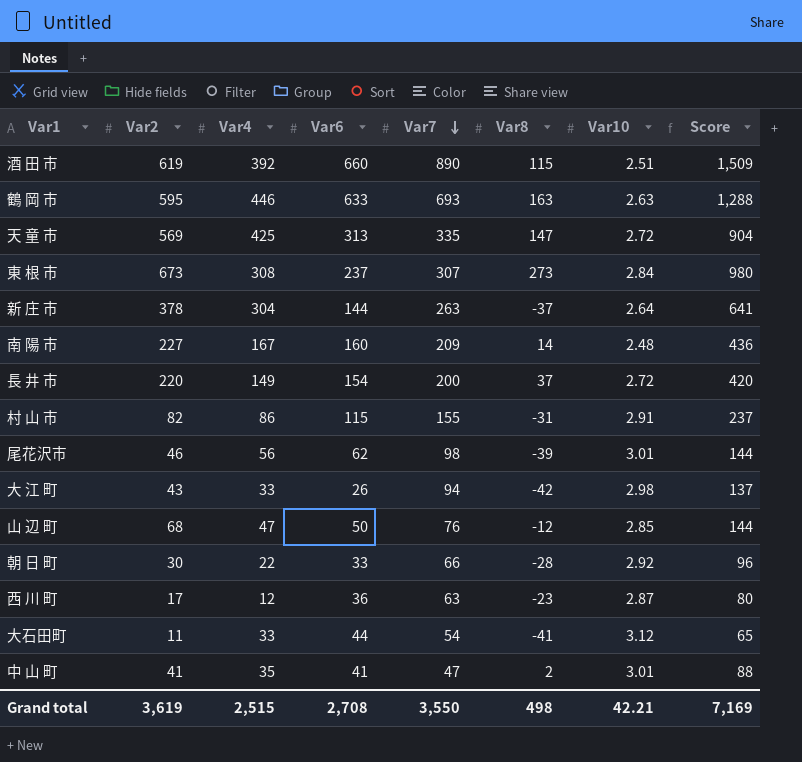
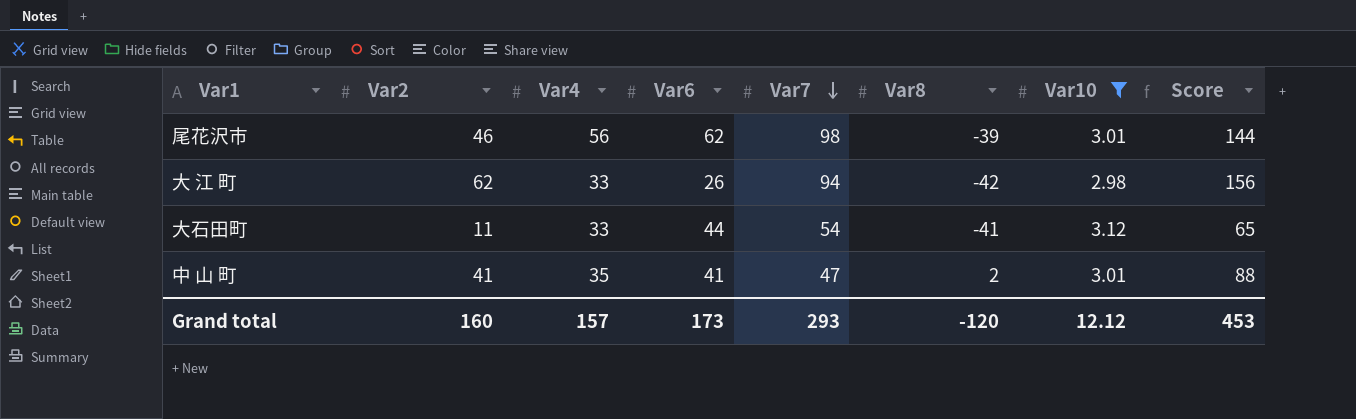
filter: none -> Var10 >= 2.98
大 江 町 | Var2: 43 -> 62
大 江 町 | Score: 137 -> 156
Grand total | Var2: 3,619 -> 160
Grand total | Var4: 2,515 -> 157
Grand total | Var6: 2,708 -> 173
Grand total | Var7: 3,550 -> 293
Grand total | Var8: 498 -> -120
Grand total | Var10: 42.21 -> 12.12
Grand total | Score: 7,169 -> 453

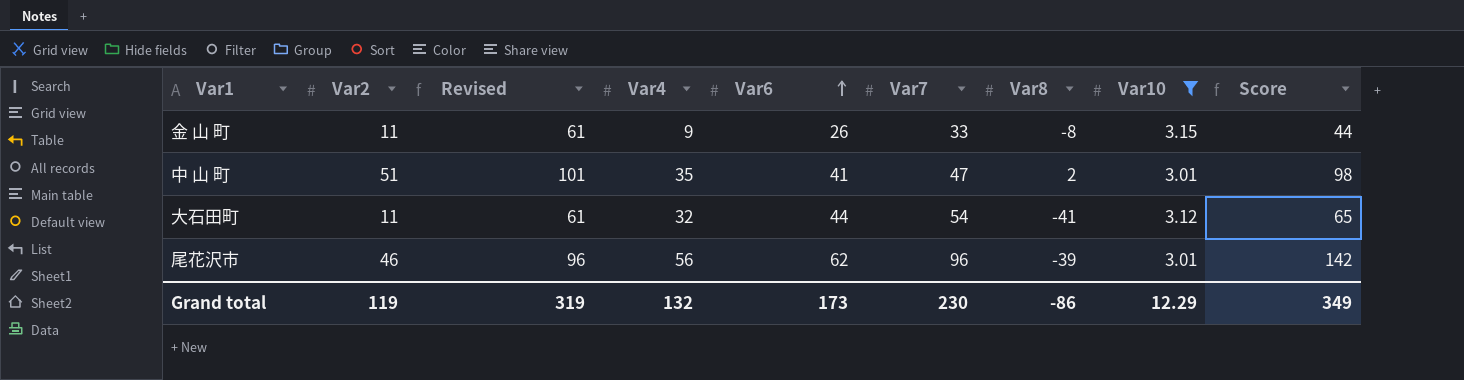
row order: Var7 descending -> Var6 ascending
column Revised | formula: none -> [Var2] + 50
row 大 江 町: 62 | 33 | 26 | 94 | -42 | 2.98 | 156 -> none
row 金 山 町: none -> 11 | 61 | 9 | 26 | 33 | -8 | 3.15 | 44
中 山 町 | Var2: 41 -> 51
中 山 町 | Score: 88 -> 98
大石田町 | Var4: 33 -> 32
尾花沢市 | Var7: 98 -> 96
尾花沢市 | Score: 144 -> 142
Grand total | Var2: 160 -> 119
Grand total | Var4: 157 -> 132
Grand total | Var7: 293 -> 230
Grand total | Var8: -120 -> -86
Grand total | Var10: 12.12 -> 12.29
Grand total | Score: 453 -> 349

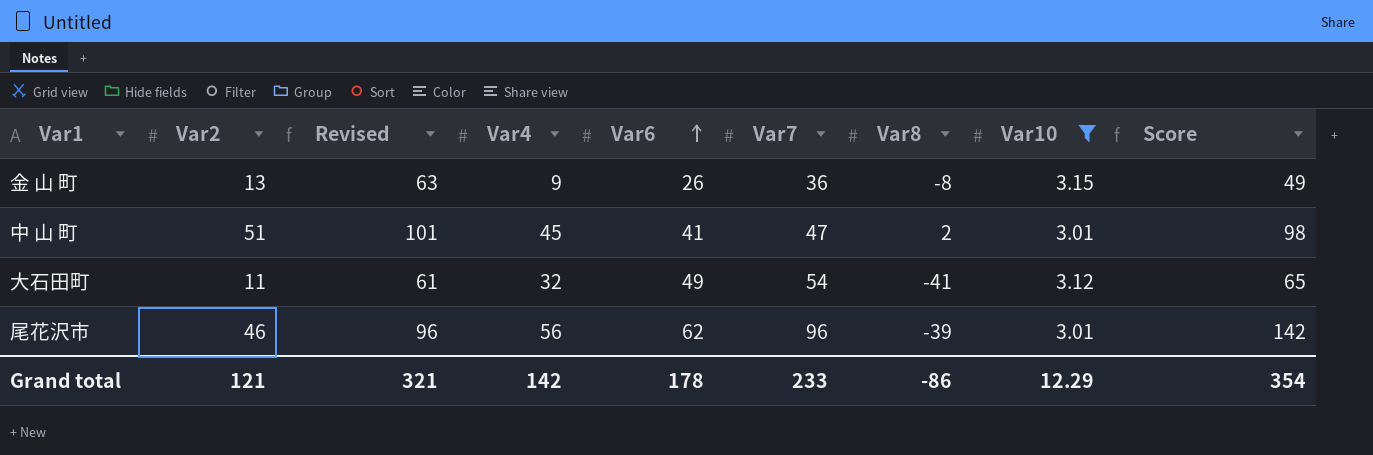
金 山 町 | Var2: 11 -> 13
金 山 町 | Revised: 61 -> 63
金 山 町 | Var7: 33 -> 36
金 山 町 | Score: 44 -> 49
中 山 町 | Var4: 35 -> 45
大石田町 | Var6: 44 -> 49
Grand total | Var2: 119 -> 121
Grand total | Revised: 319 -> 321
Grand total | Var4: 132 -> 142
Grand total | Var6: 173 -> 178
Grand total | Var7: 230 -> 233
Grand total | Score: 349 -> 354

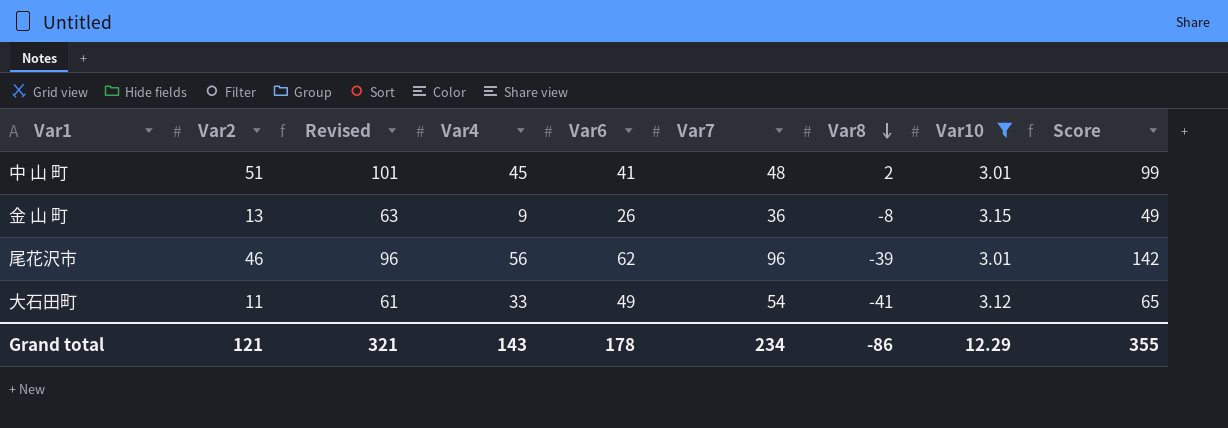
row order: Var6 ascending -> Var8 descending
中 山 町 | Var7: 47 -> 48
中 山 町 | Score: 98 -> 99
大石田町 | Var4: 32 -> 33
Grand total | Var4: 142 -> 143
Grand total | Var7: 233 -> 234
Grand total | Score: 354 -> 355

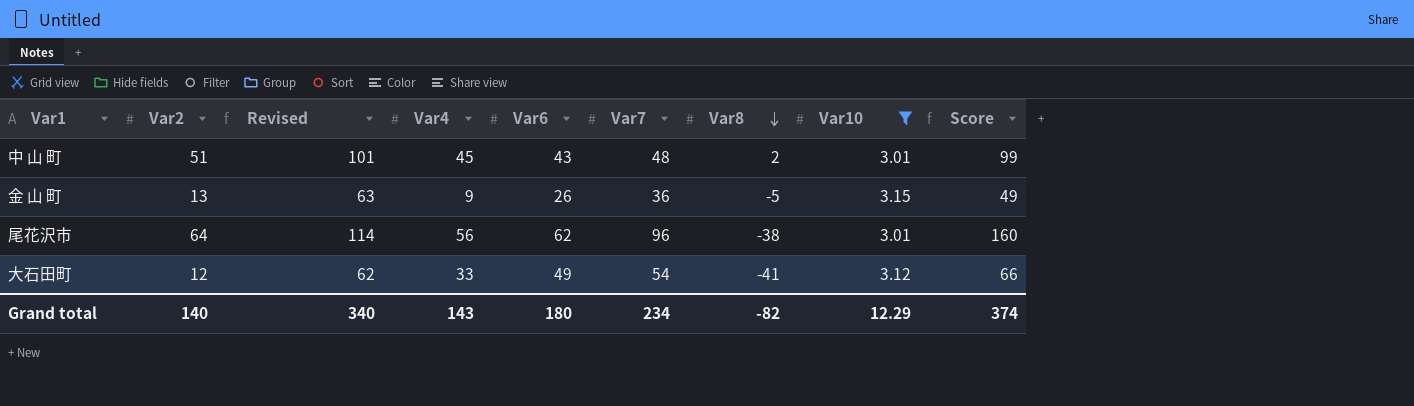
中 山 町 | Var6: 41 -> 43
金 山 町 | Var8: -8 -> -5
尾花沢市 | Var2: 46 -> 64
尾花沢市 | Revised: 96 -> 114
尾花沢市 | Var8: -39 -> -38
尾花沢市 | Score: 142 -> 160
大石田町 | Var2: 11 -> 12
大石田町 | Revised: 61 -> 62
大石田町 | Score: 65 -> 66
Grand total | Var2: 121 -> 140
Grand total | Revised: 321 -> 340
Grand total | Var6: 178 -> 180
Grand total | Var8: -86 -> -82
Grand total | Score: 355 -> 374

